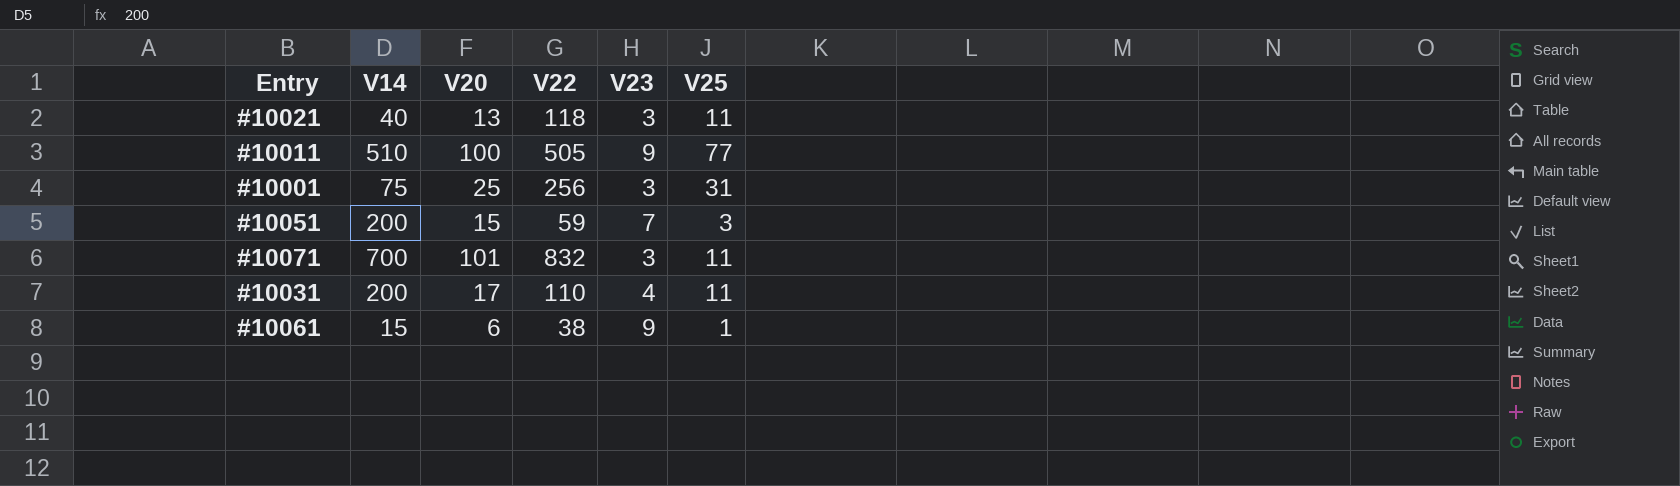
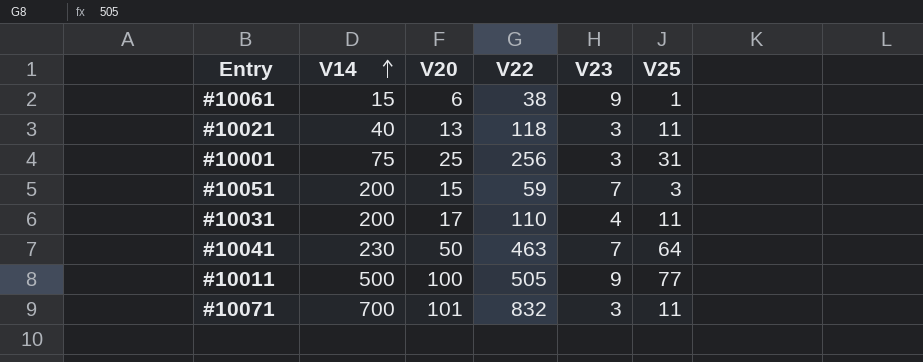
row order: none -> V14 ascending
row #10041: none -> 230 | 50 | 463 | 7 | 64
#10011 | V14: 510 -> 500

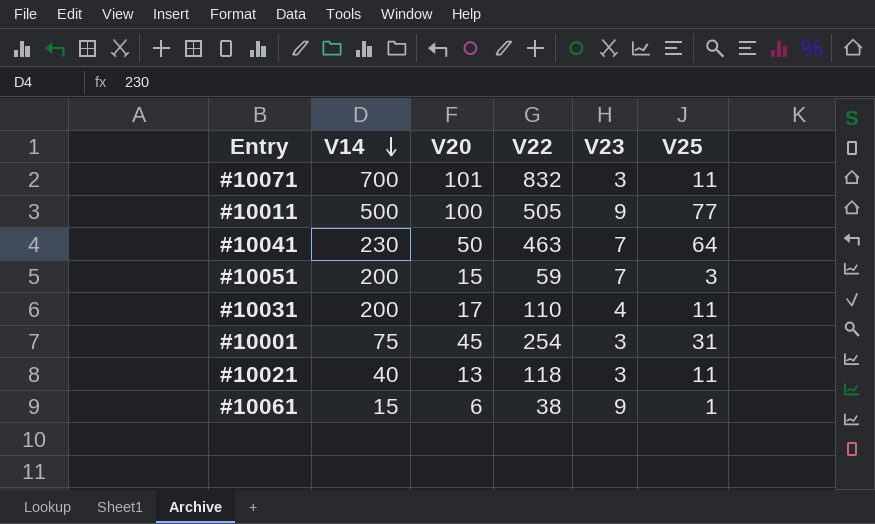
row order: V14 ascending -> V14 descending
#10001 | V20: 25 -> 45
#10001 | V22: 256 -> 254

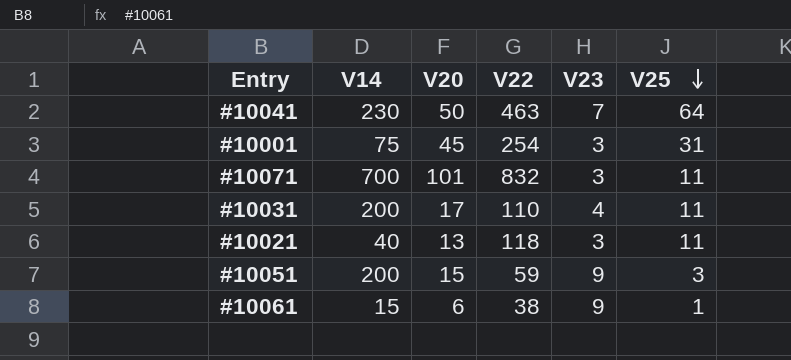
row order: V14 descending -> V25 descending
row #10011: 500 | 100 | 505 | 9 | 77 -> none
#10051 | V23: 7 -> 9

